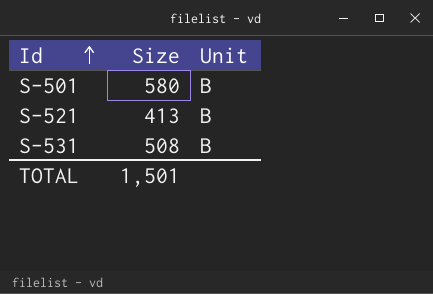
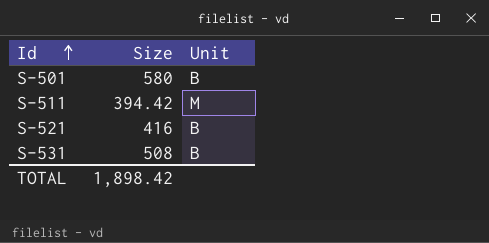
row S-511: none -> 394.42 | M
S-521 | Size: 413 -> 416
TOTAL | Size: 1,501 -> 1,898.42

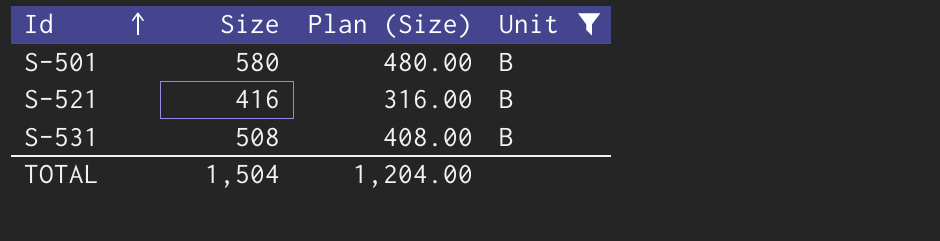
filter: none -> Unit = B
column Plan (Size) | formula: none -> [Size] - 100
TOTAL | Size: 1,898.42 -> 1,504

